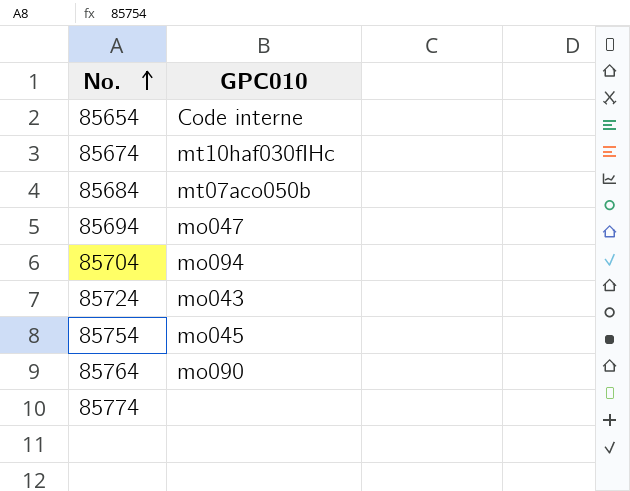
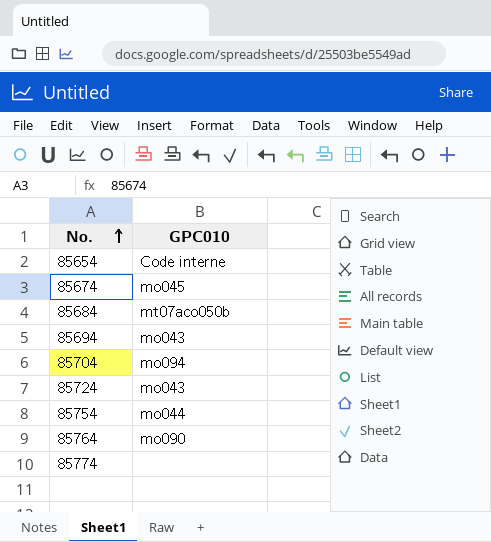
85674 | GPC010: mt10haf030fIHc -> mo045
85694 | GPC010: mo047 -> mo043
85754 | GPC010: mo045 -> mo044

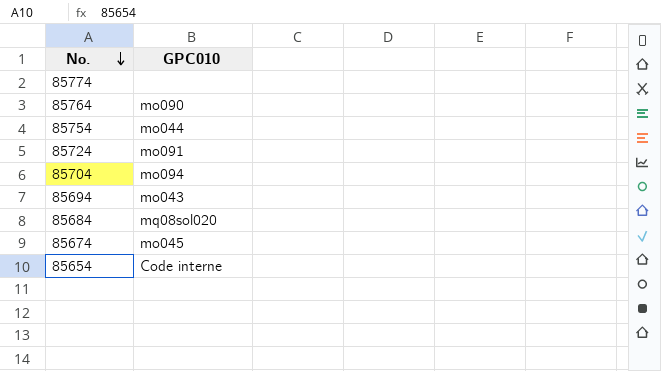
row order: No. ascending -> No. descending
85724 | GPC010: mo043 -> mo091
85684 | GPC010: mt07aco050b -> mq08sol020

